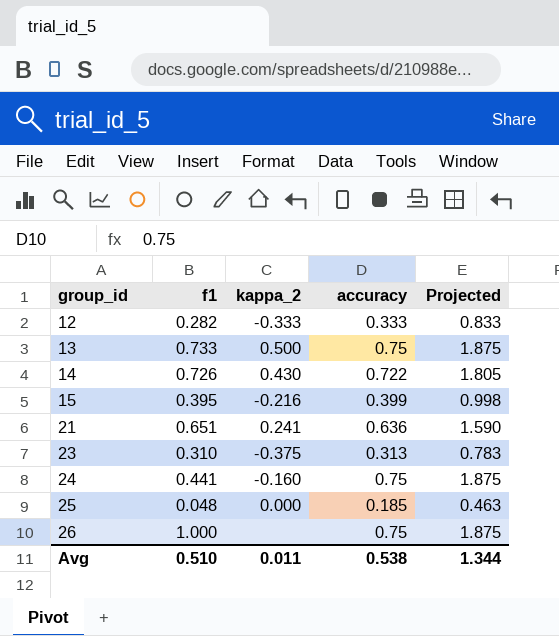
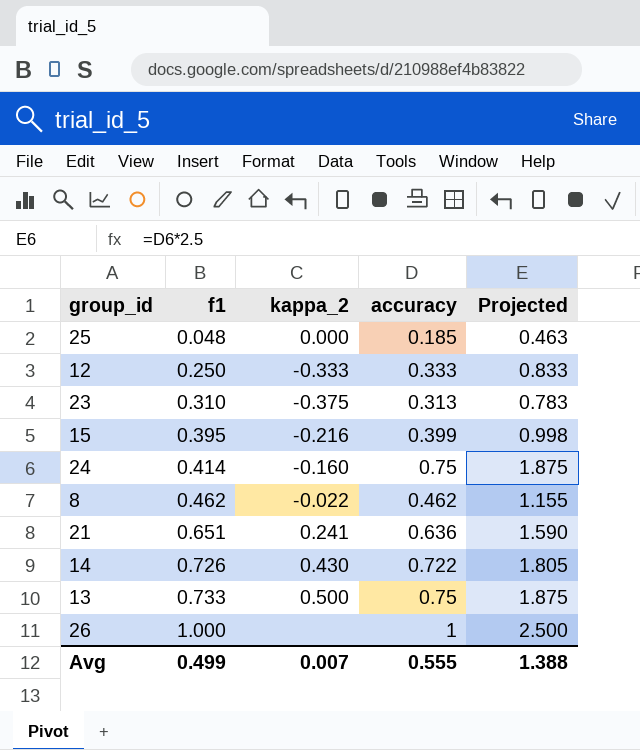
row order: group_id ascending -> f1 ascending
12 | f1: 0.282 -> 0.250
24 | f1: 0.441 -> 0.414
row 8: none -> 0.462 | -0.022 | 0.462 | 1.155
26 | accuracy: 0.75 -> 1
26 | Projected: 1.875 -> 2.500
Avg | f1: 0.510 -> 0.499
Avg | kappa_2: 0.011 -> 0.007
Avg | accuracy: 0.538 -> 0.555
Avg | Projected: 1.344 -> 1.388

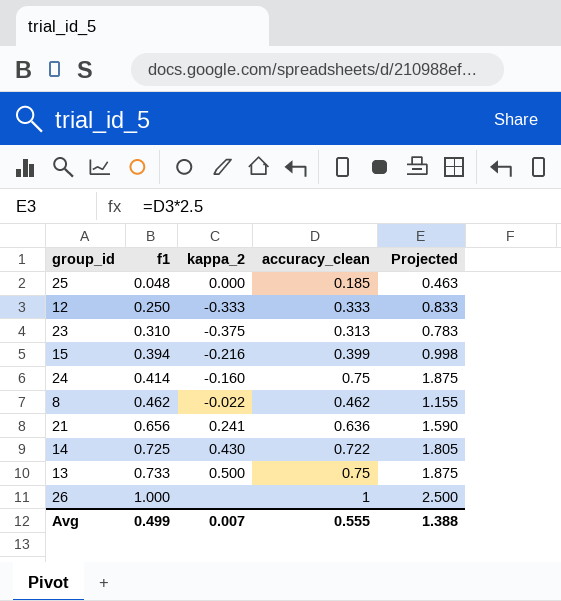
column name: accuracy -> accuracy_clean
15 | f1: 0.395 -> 0.394
21 | f1: 0.651 -> 0.656
14 | f1: 0.726 -> 0.725

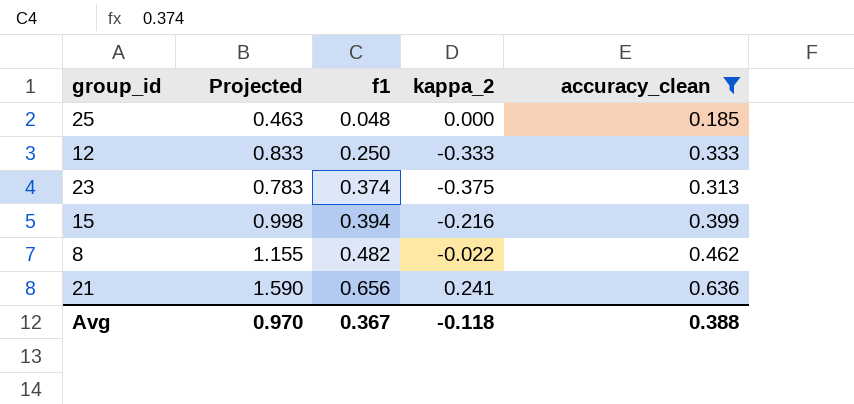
filter: none -> accuracy_clean <= 0.636
column Projected | position: 5 -> 2
23 | f1: 0.310 -> 0.374
8 | f1: 0.462 -> 0.482
Avg | Projected: 1.388 -> 0.970
Avg | f1: 0.499 -> 0.367
Avg | kappa_2: 0.007 -> -0.118
Avg | accuracy_clean: 0.555 -> 0.388

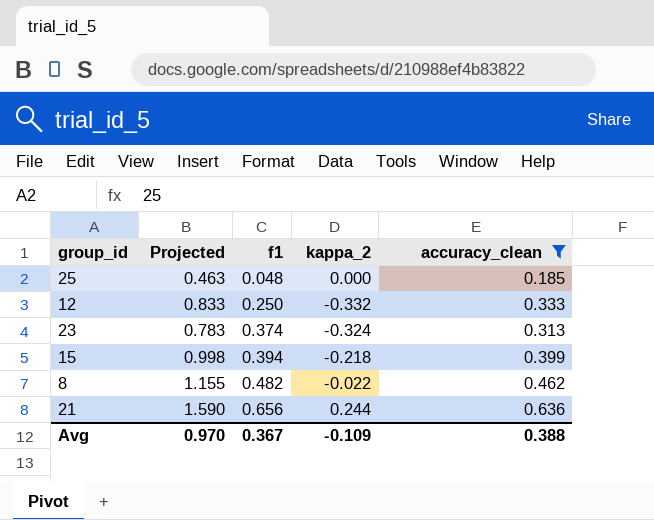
12 | kappa_2: -0.333 -> -0.332
23 | kappa_2: -0.375 -> -0.324
15 | kappa_2: -0.216 -> -0.218
21 | kappa_2: 0.241 -> 0.244
Avg | kappa_2: -0.118 -> -0.109

